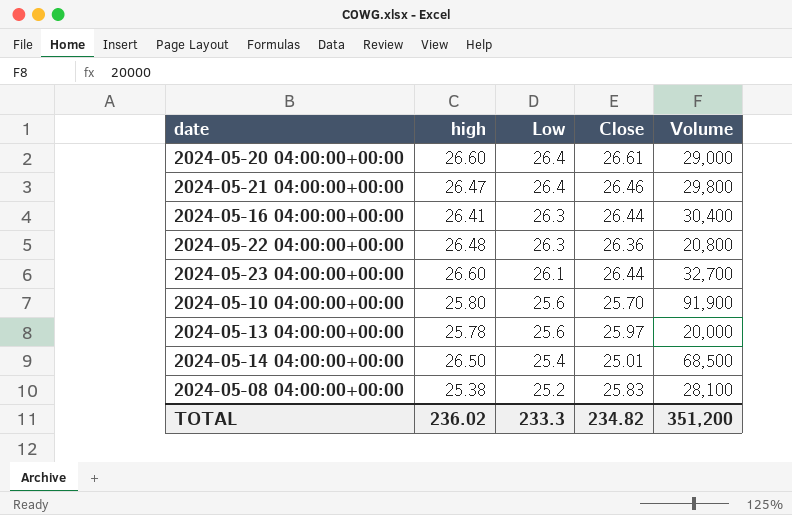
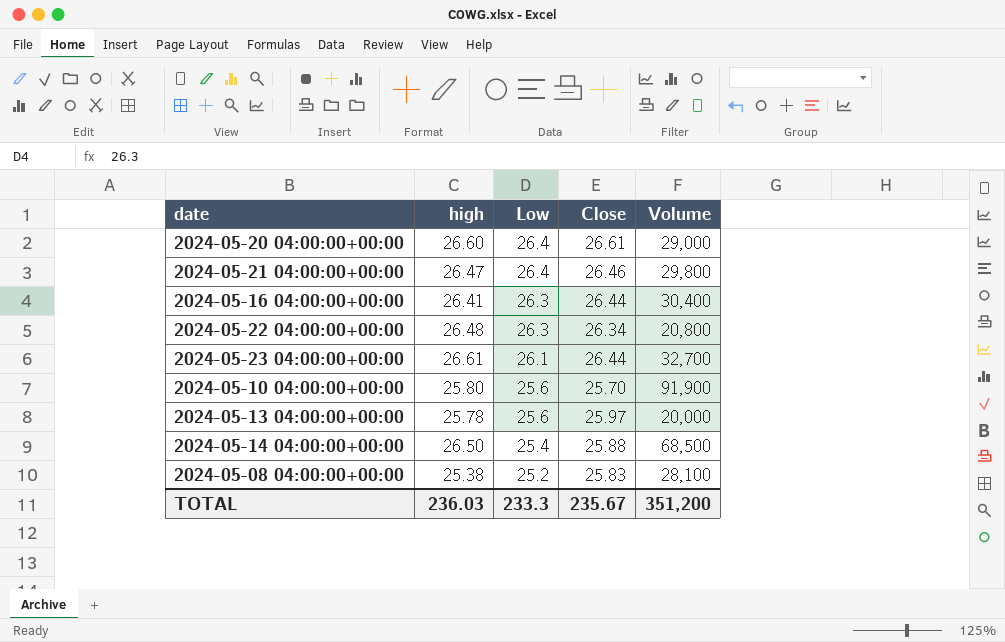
2024-05-22 04:00:00+00:00 | Close: 26.36 -> 26.34
2024-05-23 04:00:00+00:00 | high: 26.60 -> 26.61
2024-05-14 04:00:00+00:00 | Close: 25.01 -> 25.88
TOTAL | high: 236.02 -> 236.03
TOTAL | Close: 234.82 -> 235.67

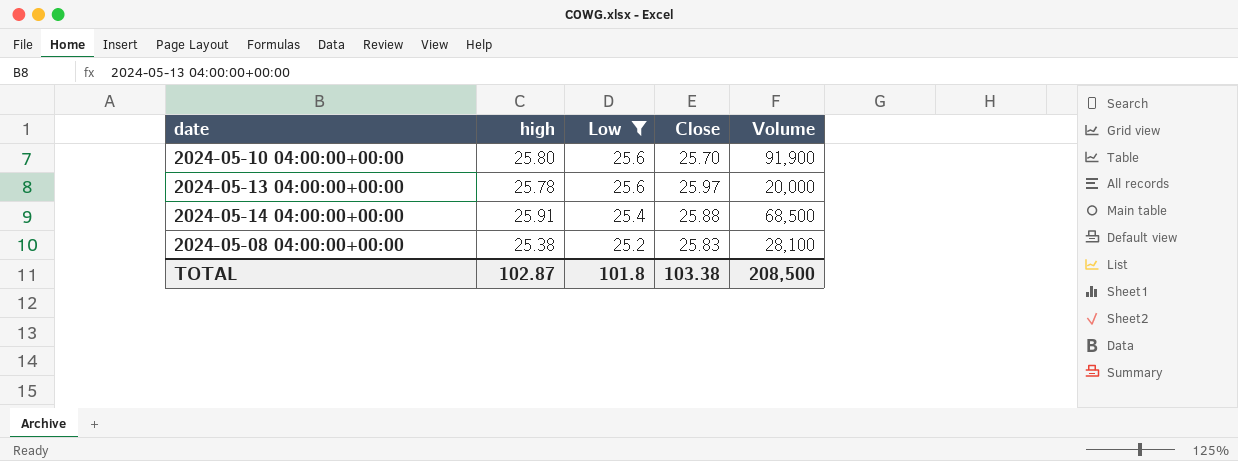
filter: none -> Low <= 25.6
2024-05-14 04:00:00+00:00 | high: 26.50 -> 25.91
TOTAL | high: 236.03 -> 102.87
TOTAL | Low: 233.3 -> 101.8
TOTAL | Close: 235.67 -> 103.38
TOTAL | Volume: 351,200 -> 208,500

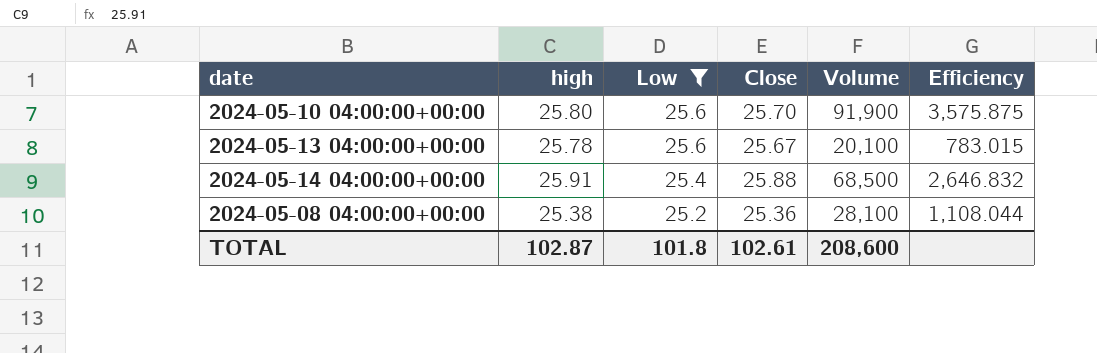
column Efficiency | formula: none -> [Volume] / [Close]
2024-05-13 04:00:00+00:00 | Close: 25.97 -> 25.67
2024-05-13 04:00:00+00:00 | Volume: 20,000 -> 20,100
2024-05-08 04:00:00+00:00 | Close: 25.83 -> 25.36
TOTAL | Close: 103.38 -> 102.61
TOTAL | Volume: 208,500 -> 208,600

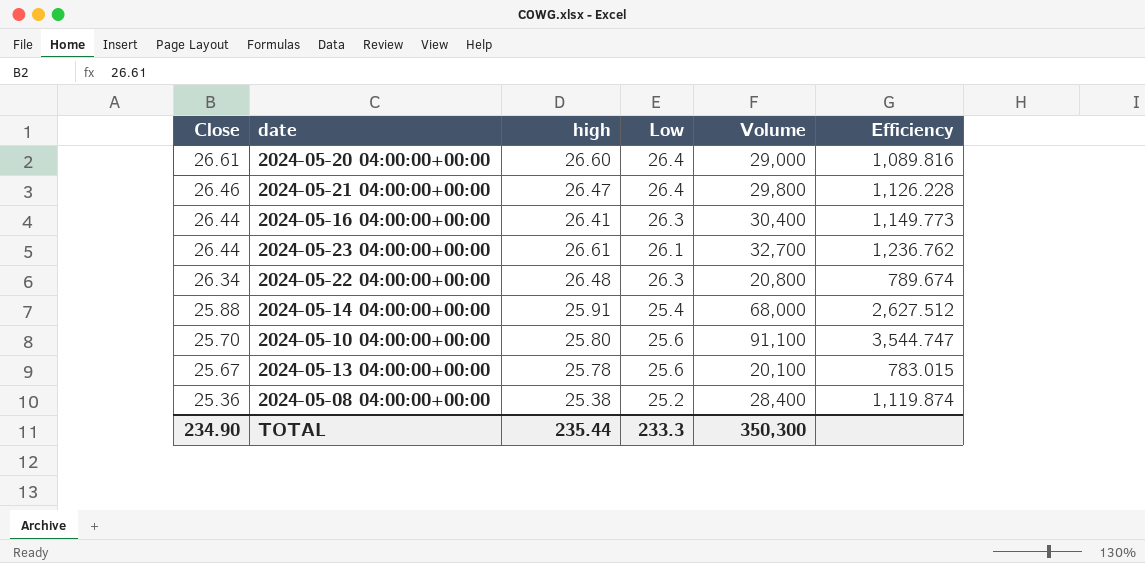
filter: Low <= 25.6 -> none
row order: Low descending -> Close descending
column Close | position: 4 -> 1
2024-05-14 04:00:00+00:00 | Volume: 68,500 -> 68,000
2024-05-14 04:00:00+00:00 | Efficiency: 2,646.832 -> 2,627.512
2024-05-10 04:00:00+00:00 | Volume: 91,900 -> 91,100
2024-05-10 04:00:00+00:00 | Efficiency: 3,575.875 -> 3,544.747
2024-05-08 04:00:00+00:00 | Volume: 28,100 -> 28,400
2024-05-08 04:00:00+00:00 | Efficiency: 1,108.044 -> 1,119.874
TOTAL | Close: 102.61 -> 234.90
TOTAL | high: 102.87 -> 235.44
TOTAL | Low: 101.8 -> 233.3
TOTAL | Volume: 208,600 -> 350,300

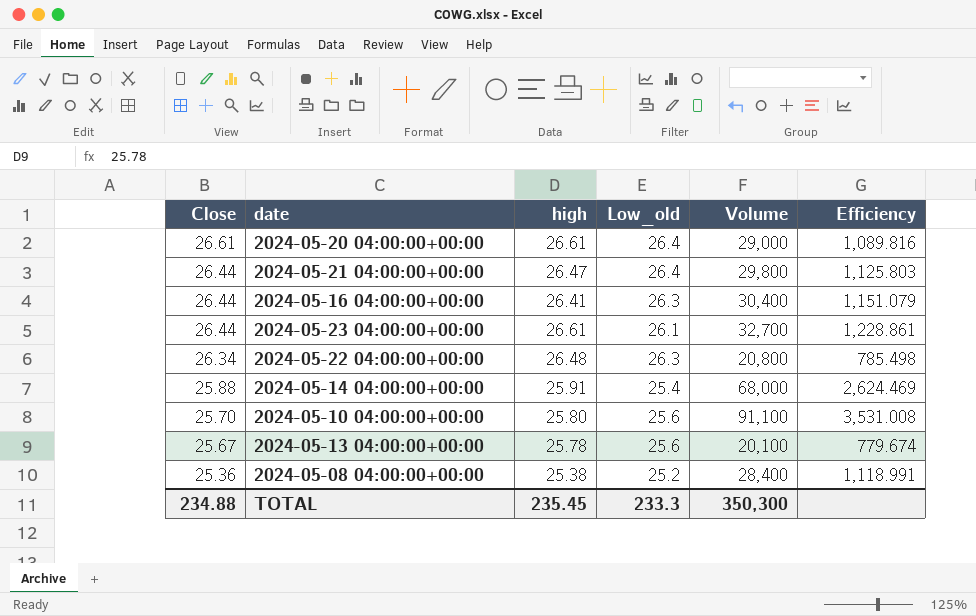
column name: Low -> Low_old
column Efficiency | formula: [Volume] / [Close] -> [Volume] / [high]
2024-05-20 04:00:00+00:00 | high: 26.60 -> 26.61
2024-05-21 04:00:00+00:00 | Close: 26.46 -> 26.44
TOTAL | Close: 234.90 -> 234.88
TOTAL | high: 235.44 -> 235.45

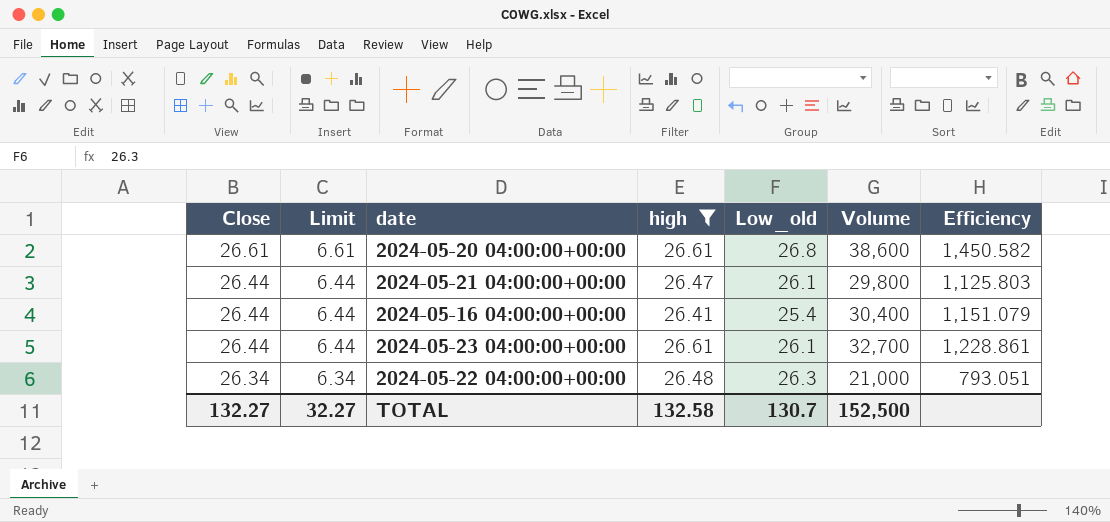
filter: none -> high >= 26.41
column Limit | formula: none -> [Close] - 20
2024-05-20 04:00:00+00:00 | Low_old: 26.4 -> 26.8
2024-05-20 04:00:00+00:00 | Volume: 29,000 -> 38,600
2024-05-20 04:00:00+00:00 | Efficiency: 1,089.816 -> 1,450.582
2024-05-21 04:00:00+00:00 | Low_old: 26.4 -> 26.1
2024-05-16 04:00:00+00:00 | Low_old: 26.3 -> 25.4
2024-05-22 04:00:00+00:00 | Volume: 20,800 -> 21,000
2024-05-22 04:00:00+00:00 | Efficiency: 785.498 -> 793.051
TOTAL | Close: 234.88 -> 132.27
TOTAL | high: 235.45 -> 132.58
TOTAL | Low_old: 233.3 -> 130.7
TOTAL | Volume: 350,300 -> 152,500

